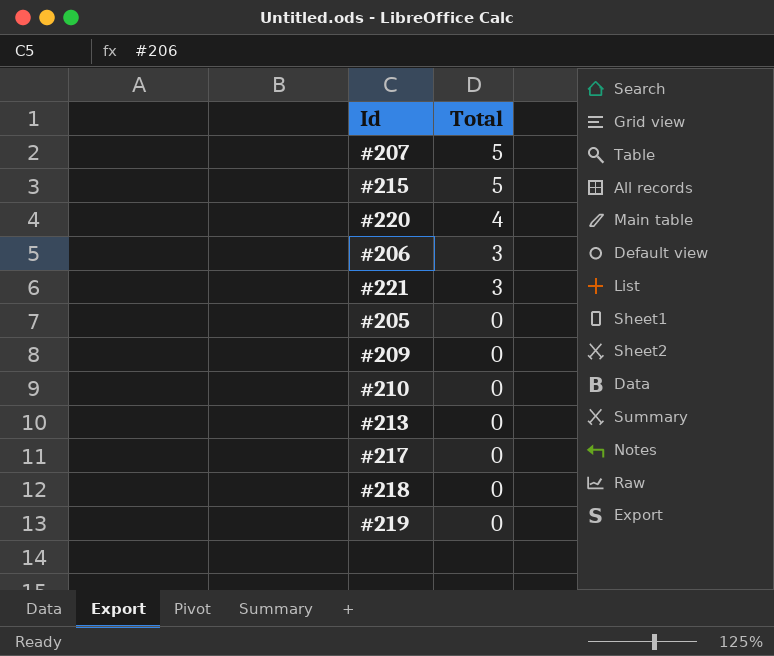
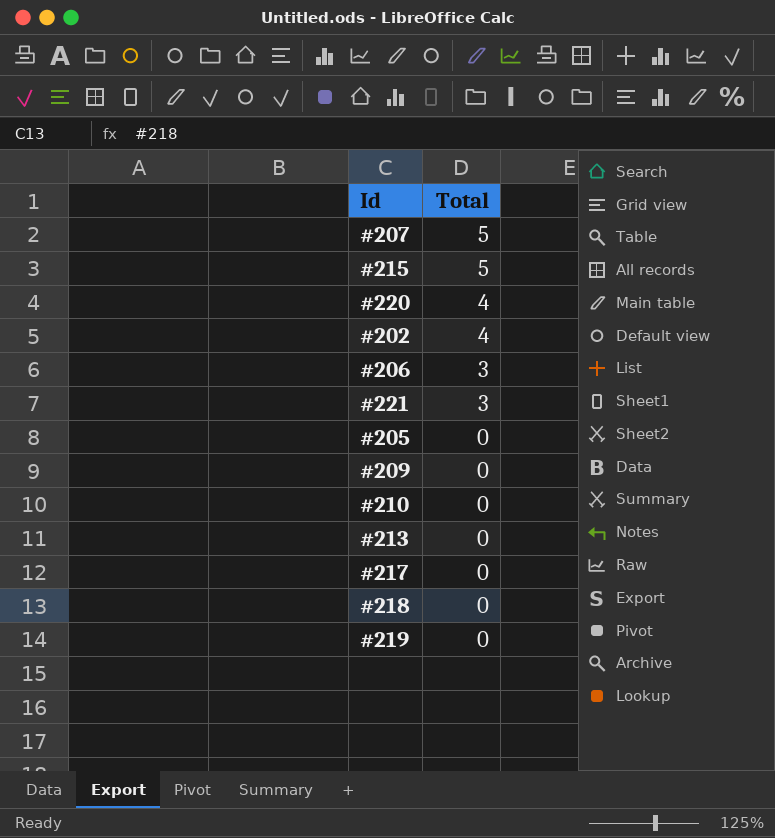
row #202: none -> 4

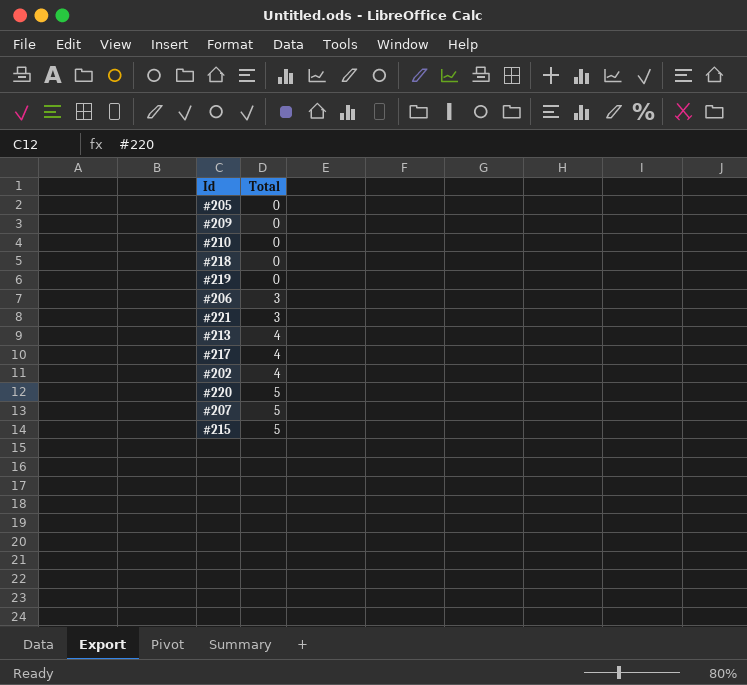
row order: Total descending -> Total ascending
#213 | Total: 0 -> 4
#217 | Total: 0 -> 4
#220 | Total: 4 -> 5

